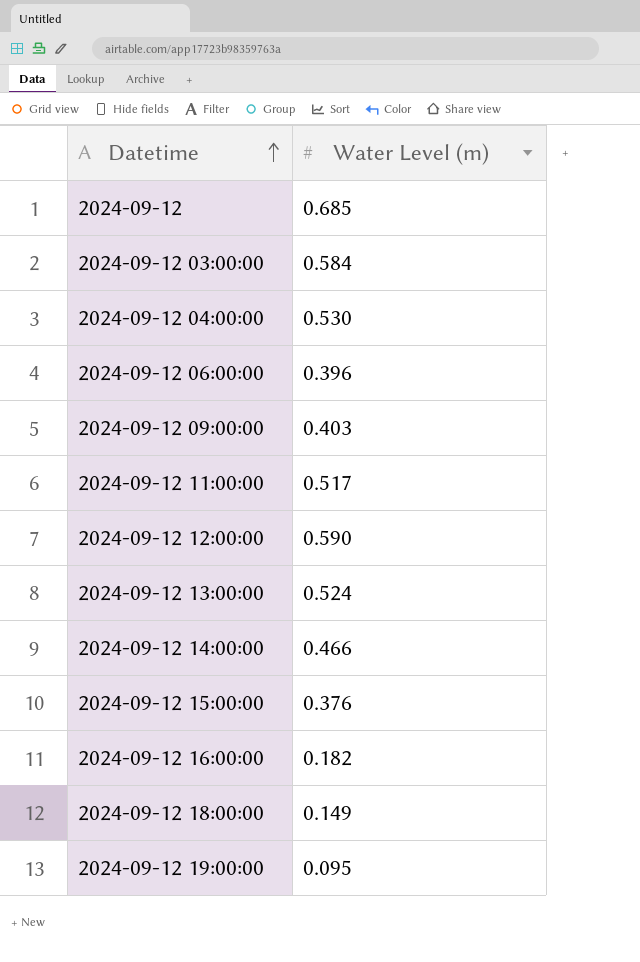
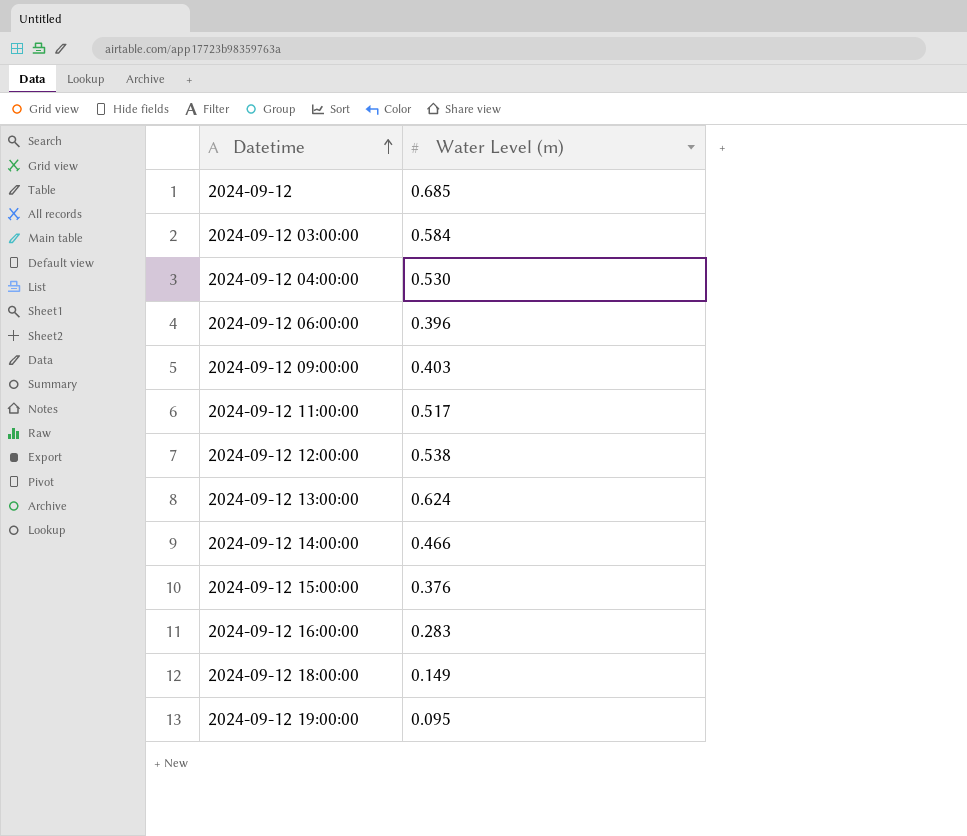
2024-09-12 12:00:00 | Water Level (m): 0.590 -> 0.538
2024-09-12 13:00:00 | Water Level (m): 0.524 -> 0.624
2024-09-12 16:00:00 | Water Level (m): 0.182 -> 0.283

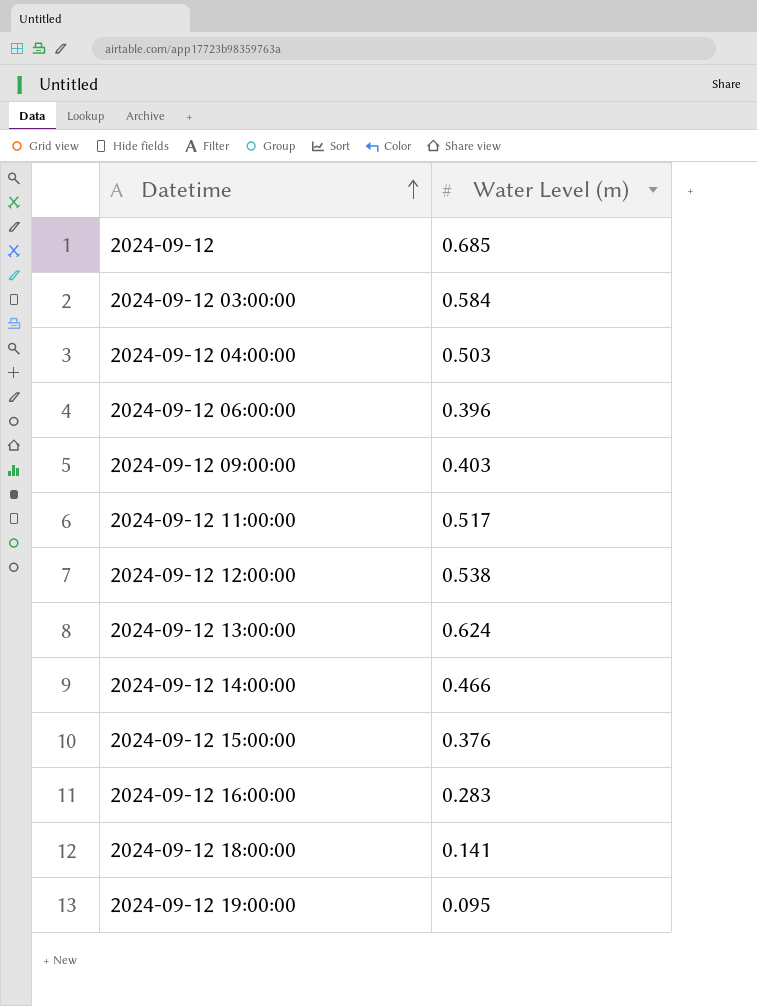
2024-09-12 04:00:00 | Water Level (m): 0.530 -> 0.503
2024-09-12 18:00:00 | Water Level (m): 0.149 -> 0.141

